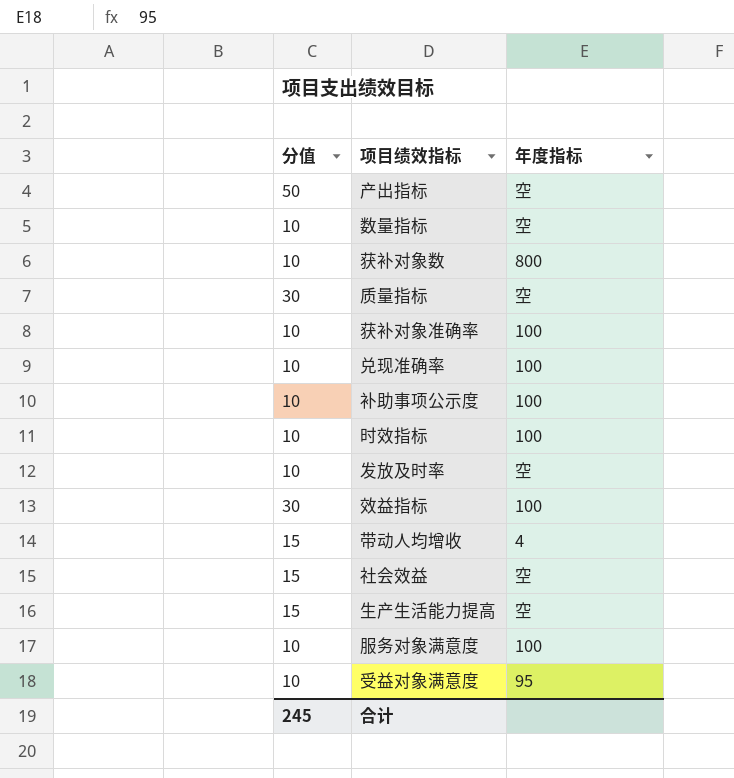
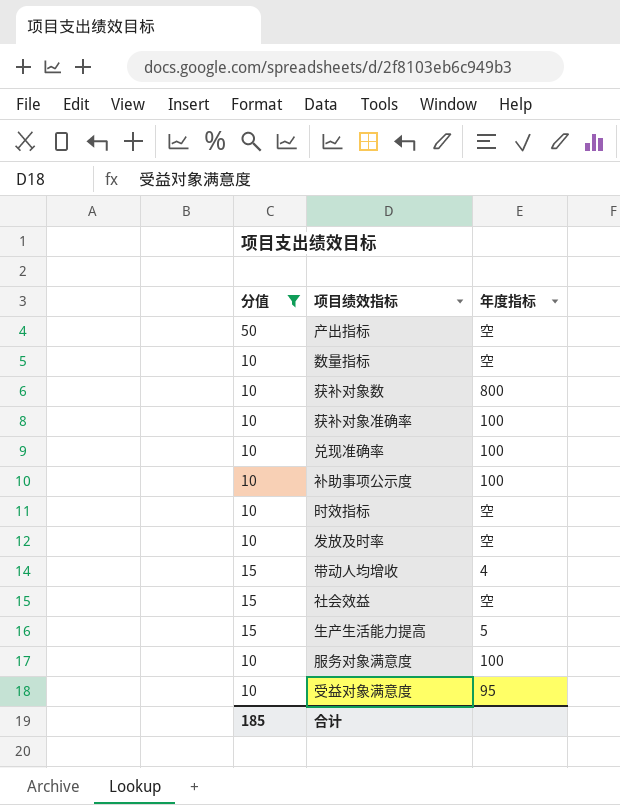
filter: none -> 分值 != 30
时效指标 | 年度指标: 100 -> 空
生产生活能力提高 | 年度指标: 空 -> 5
合计 | 分值: 245 -> 185

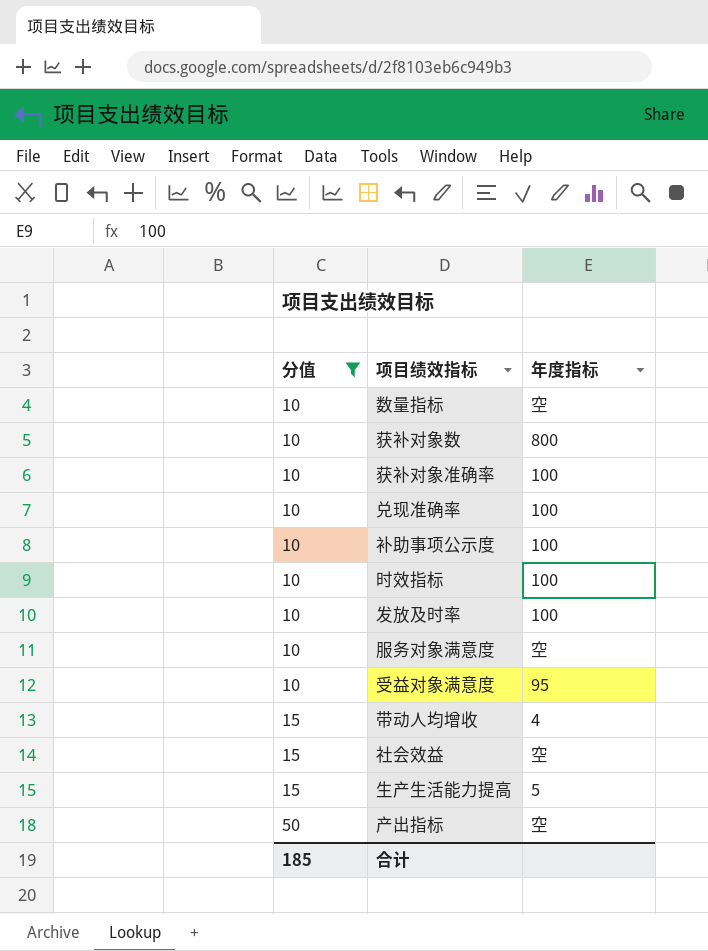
row order: none -> 分值 ascending
时效指标 | 年度指标: 空 -> 100
发放及时率 | 年度指标: 空 -> 100
服务对象满意度 | 年度指标: 100 -> 空

